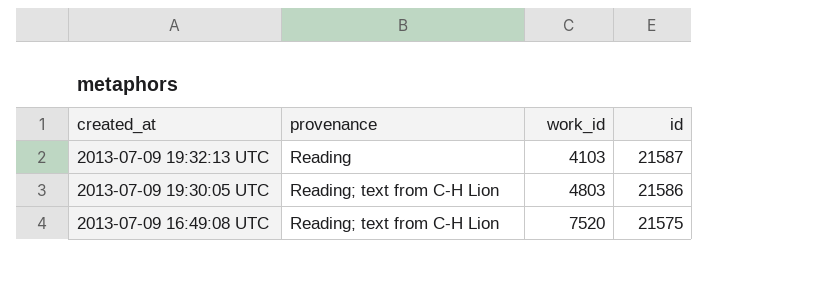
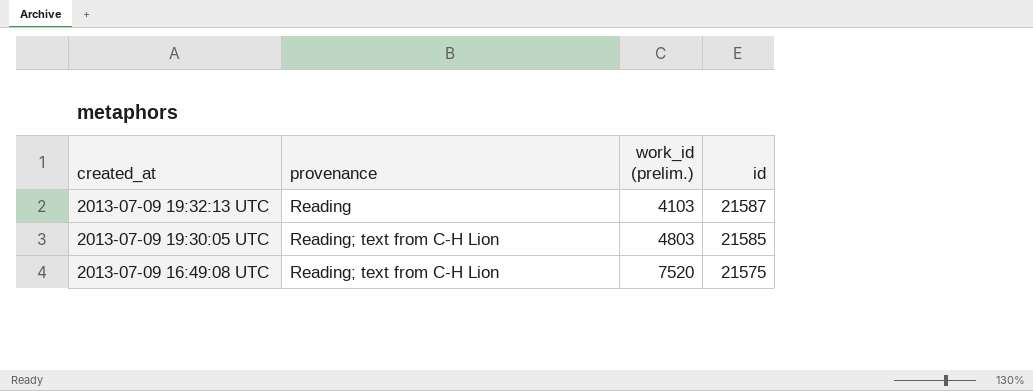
column name: work_id -> work_id (prelim.)
2013-07-09 19:30:05 UTC | id: 21586 -> 21585

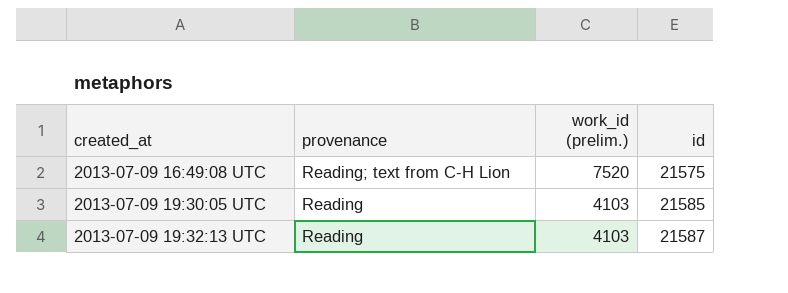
row order: created_at descending -> created_at ascending
2013-07-09 19:30:05 UTC | provenance: Reading; text from C-H Lion -> Reading
2013-07-09 19:30:05 UTC | work_id (prelim.): 4803 -> 4103

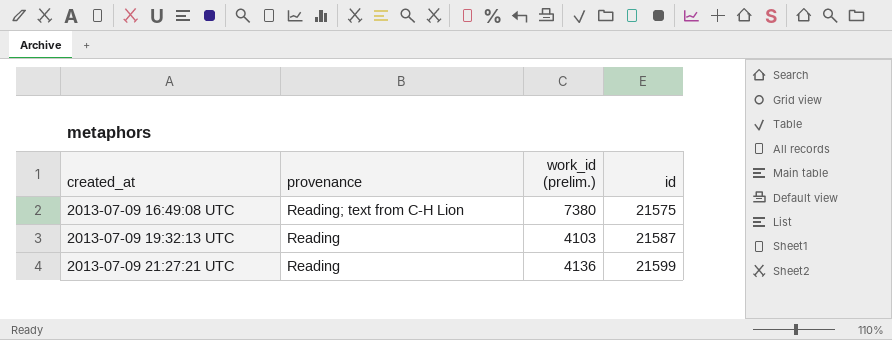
row 2013-07-09 19:30:05 UTC: Reading | 4103 | 21585 -> none
2013-07-09 16:49:08 UTC | work_id (prelim.): 7520 -> 7380
row 2013-07-09 21:27:21 UTC: none -> Reading | 4136 | 21599

